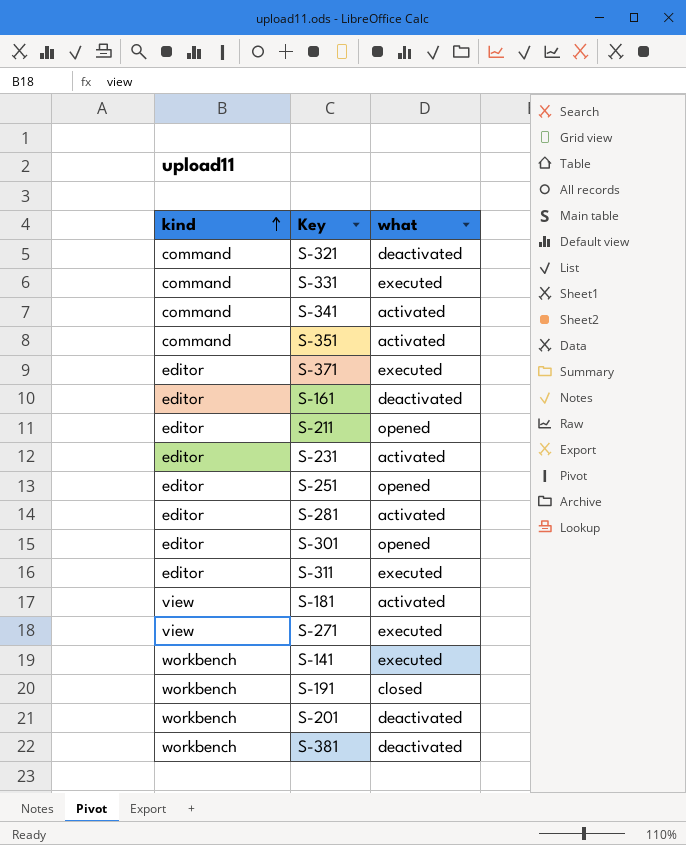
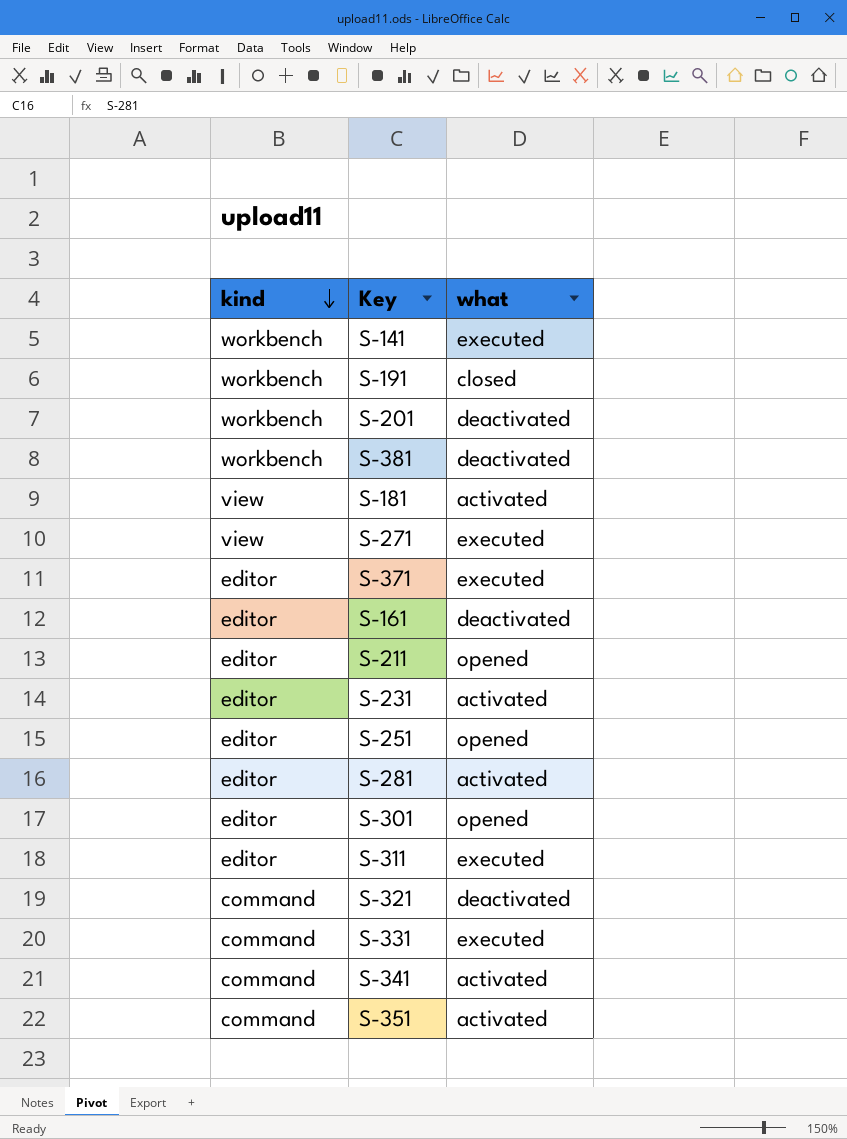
row order: kind ascending -> kind descending

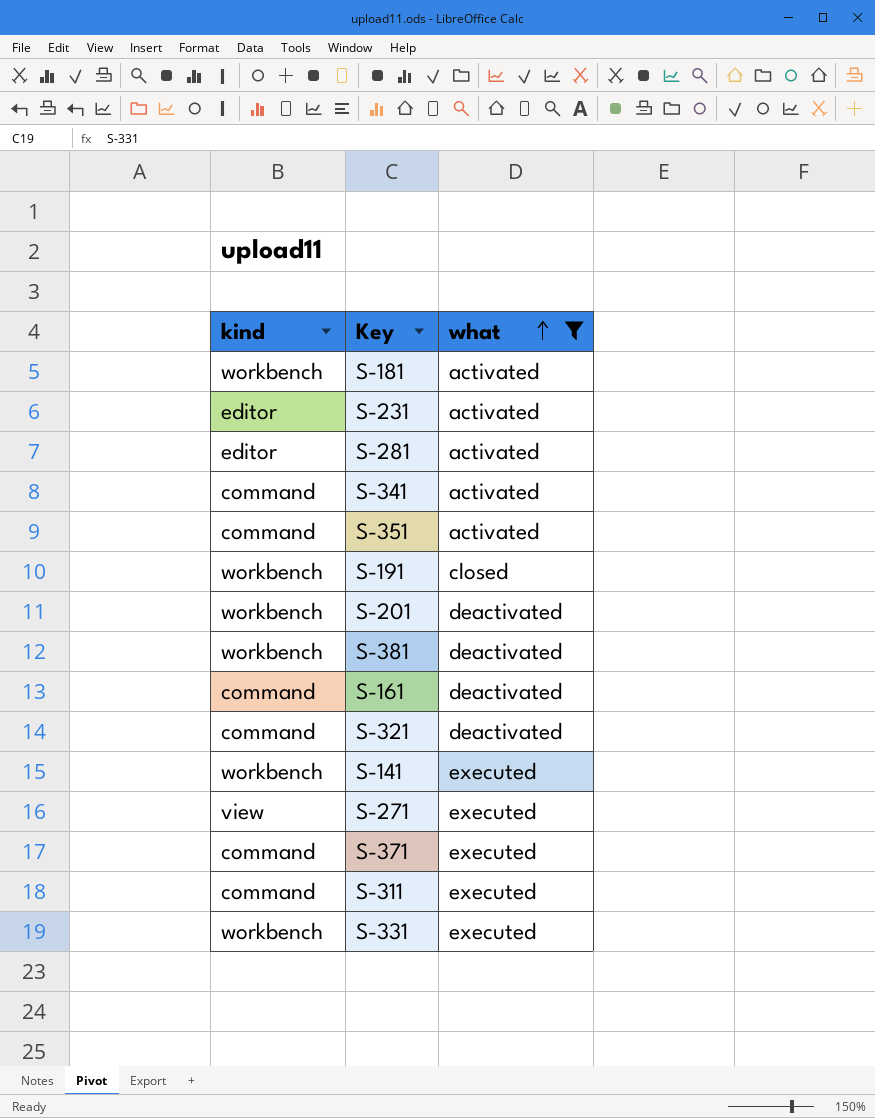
filter: none -> what != opened
row order: kind descending -> what ascending
S-181 | kind: view -> workbench
S-161 | kind: editor -> command
S-371 | kind: editor -> command
S-311 | kind: editor -> command
S-331 | kind: command -> workbench

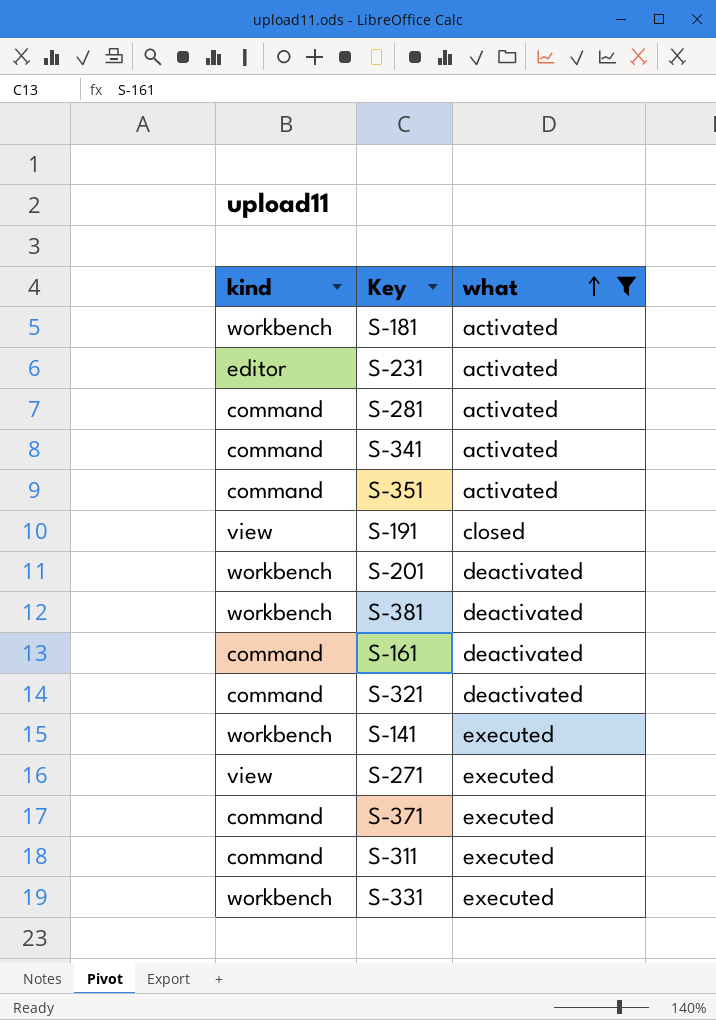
S-281 | kind: editor -> command
S-191 | kind: workbench -> view

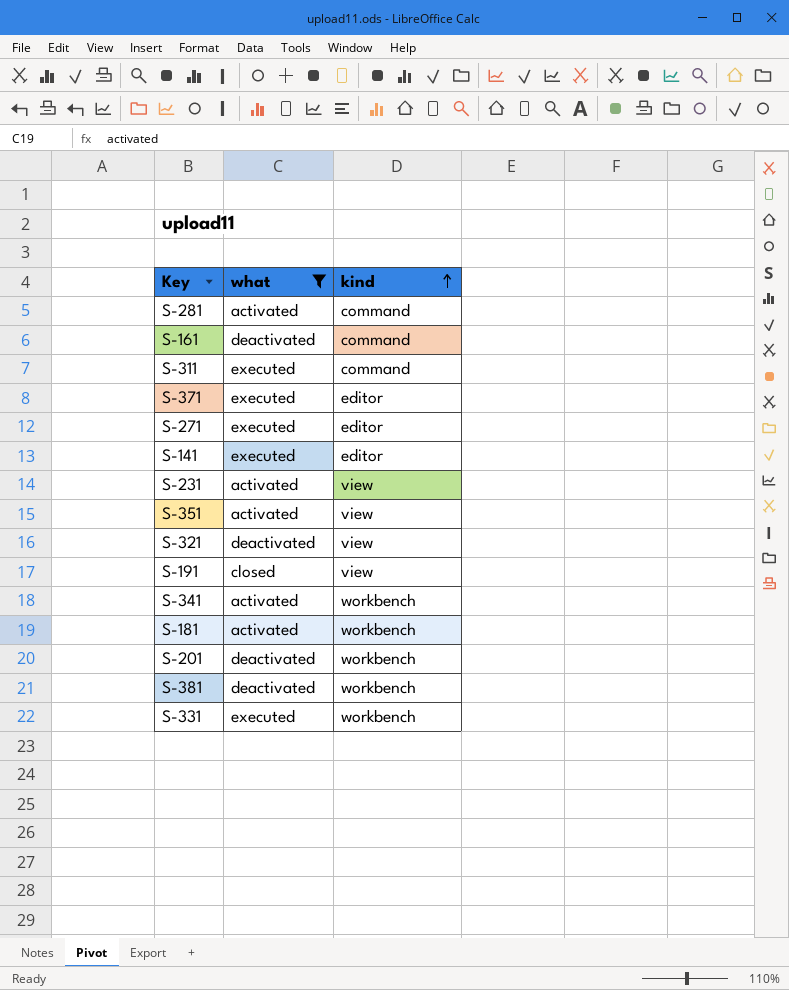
row order: what ascending -> kind ascending
column kind | position: 1 -> 3
S-371 | kind: command -> editor
S-271 | kind: view -> editor
S-141 | kind: workbench -> editor
S-231 | kind: editor -> view
S-351 | kind: command -> view
S-321 | kind: command -> view
S-341 | kind: command -> workbench

